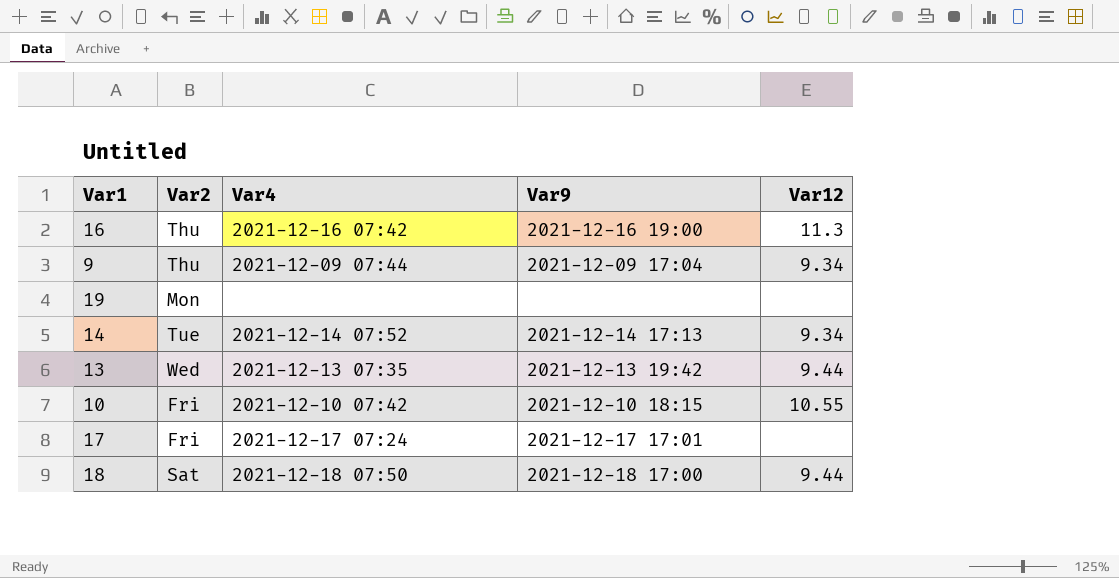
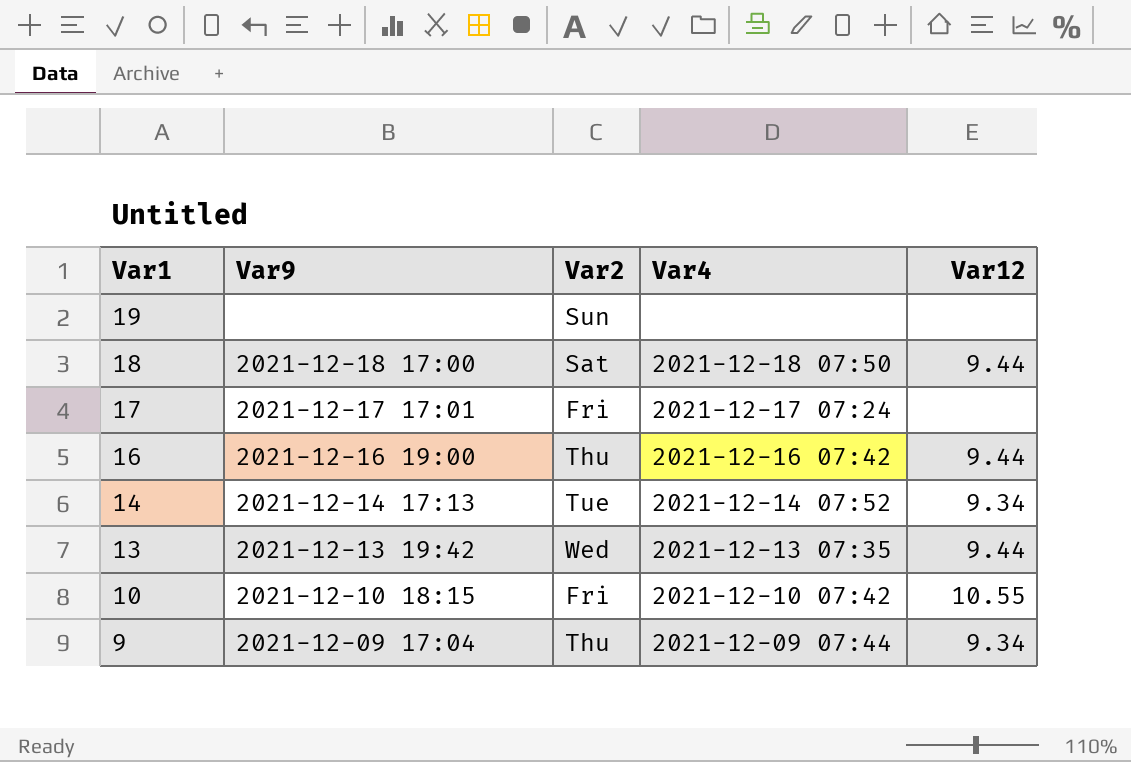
row order: none -> Var1 descending
column Var9 | position: 4 -> 2
19 | Var2: Mon -> Sun
16 | Var12: 11.3 -> 9.44

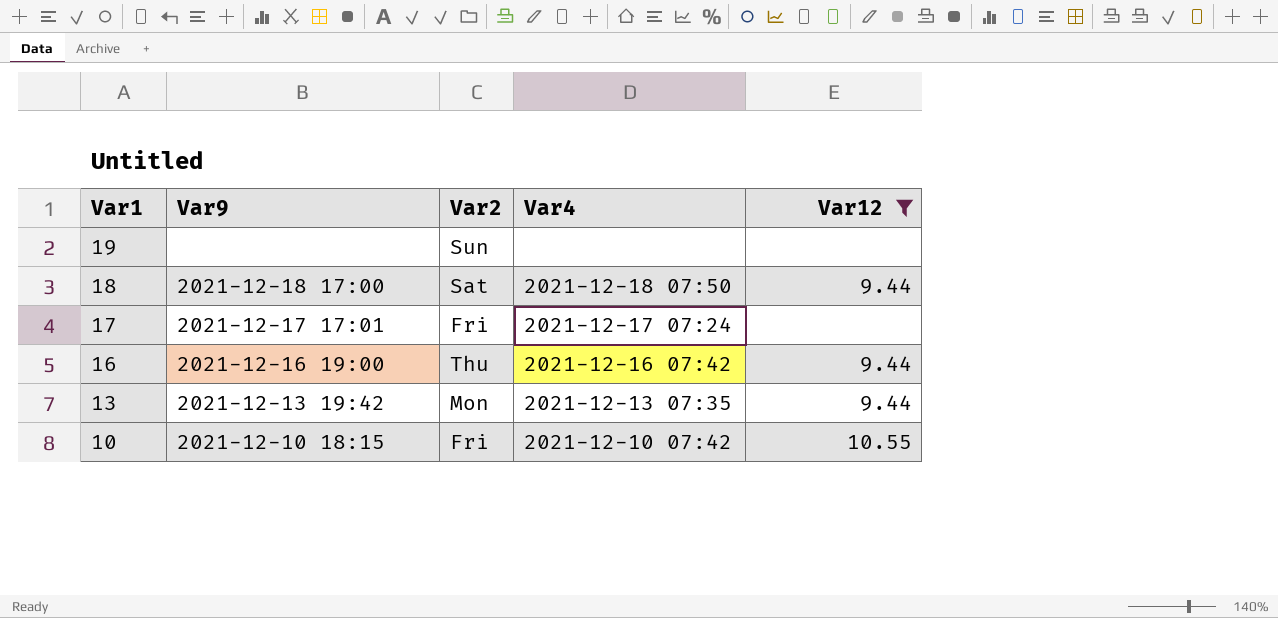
filter: none -> Var12 != 9.34
13 | Var2: Wed -> Mon

